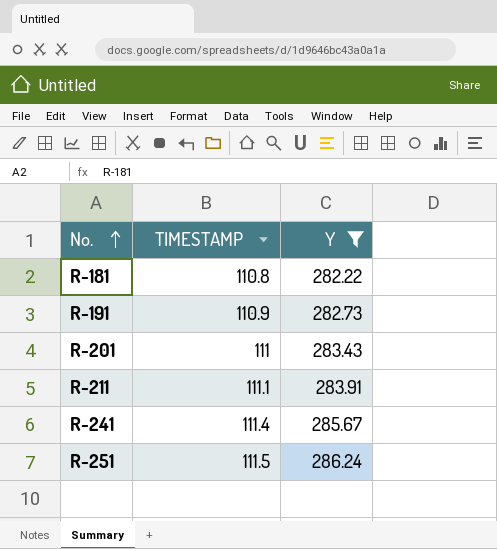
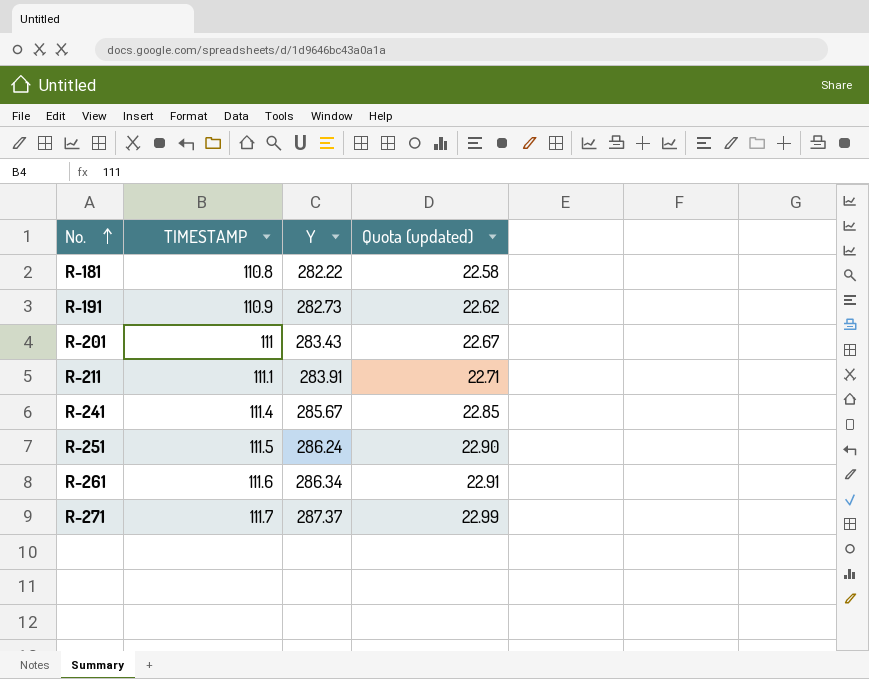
filter: Y <= 286.24 -> none
column Quota (updated) | formula: none -> [Y] * 0.08

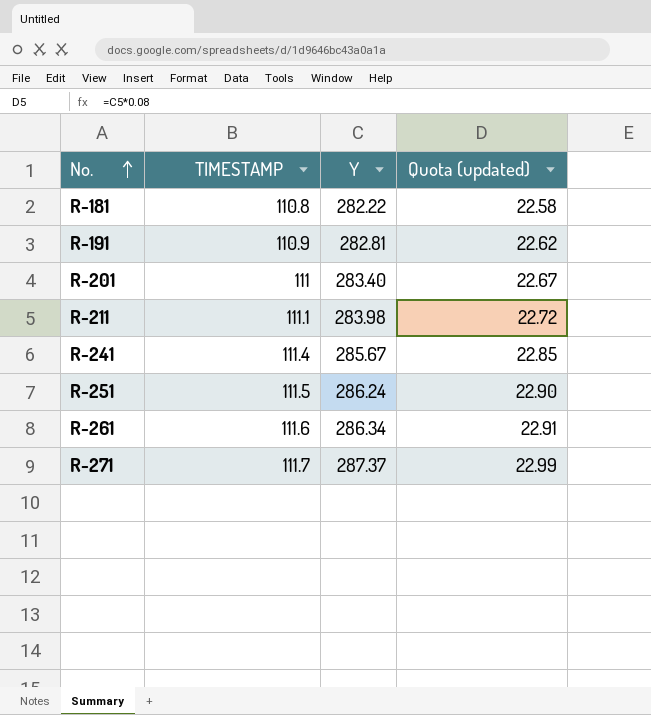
R-191 | Y: 282.73 -> 282.81
R-201 | Y: 283.43 -> 283.40
R-211 | Y: 283.91 -> 283.98
R-211 | Quota (updated): 22.71 -> 22.72

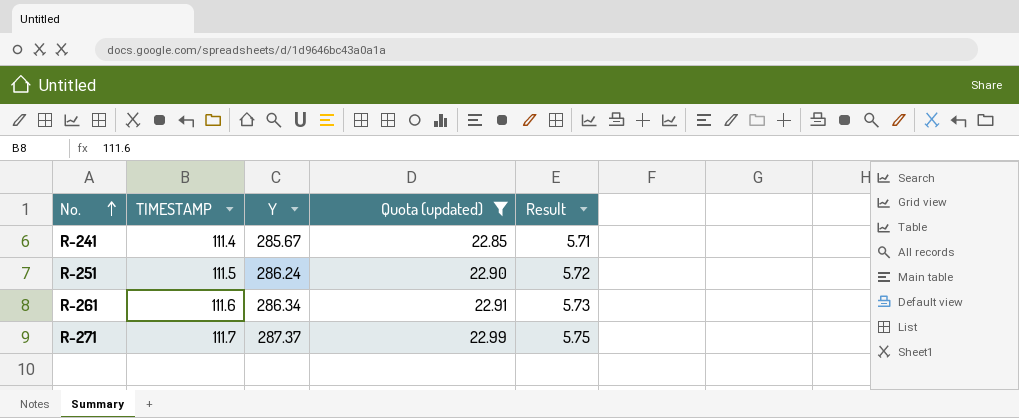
filter: none -> Quota (updated) >= 22.85
column Result | formula: none -> [Y] * 0.02

